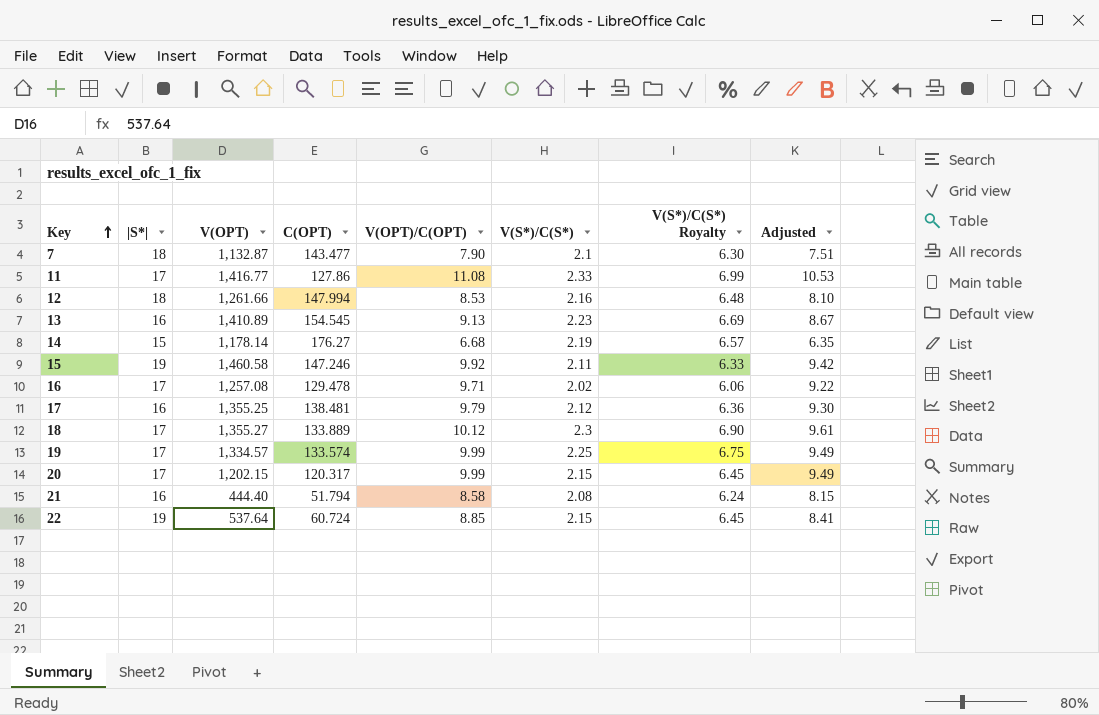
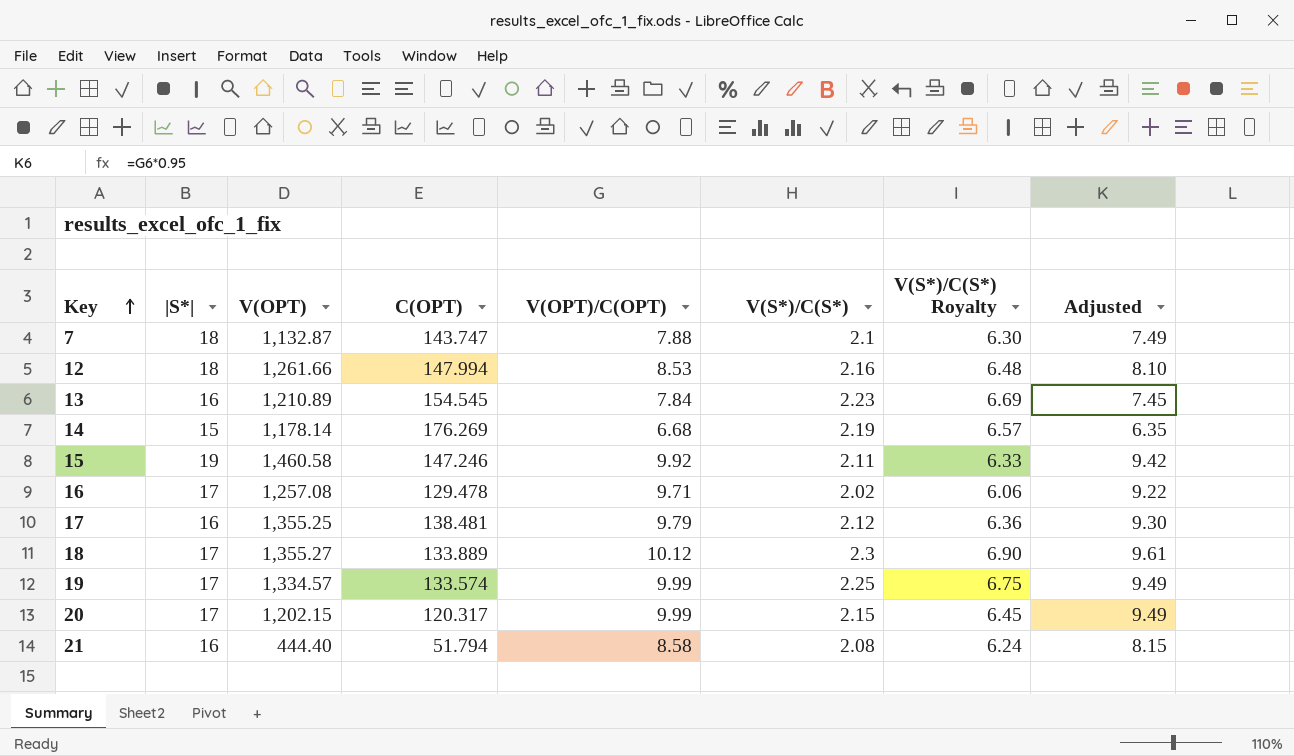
row 11: 17 | 1,416.77 | 127.86 | 11.08 | 2.33 | 6.99 | 10.53 -> none
row 22: 19 | 537.64 | 60.724 | 8.85 | 2.15 | 6.45 | 8.41 -> none
7 | C(OPT): 143.477 -> 143.747
7 | V(OPT)/C(OPT): 7.90 -> 7.88
7 | Adjusted: 7.51 -> 7.49
13 | V(OPT): 1,410.89 -> 1,210.89
13 | V(OPT)/C(OPT): 9.13 -> 7.84
13 | Adjusted: 8.67 -> 7.45
14 | C(OPT): 176.27 -> 176.269

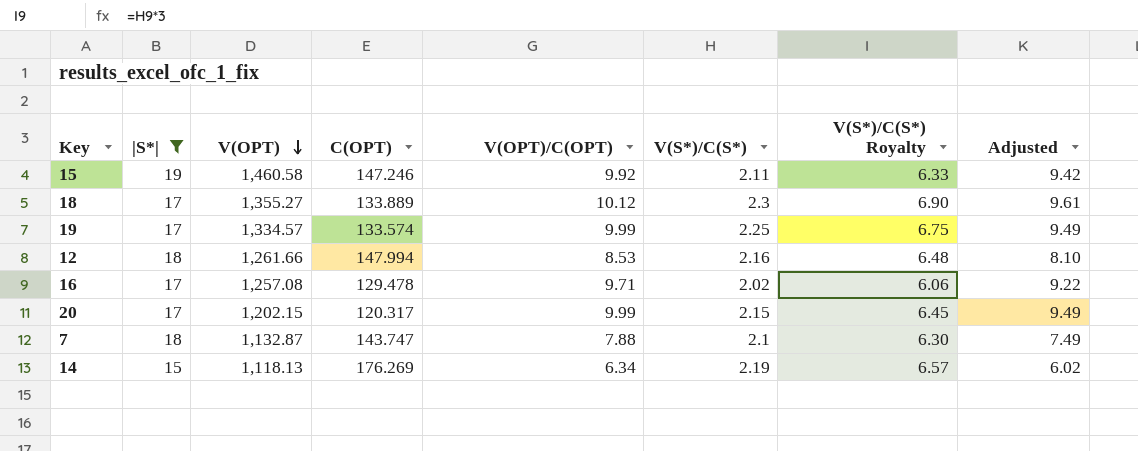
filter: none -> |S*| != 16
row order: Key ascending -> V(OPT) descending
14 | V(OPT): 1,178.14 -> 1,118.13
14 | V(OPT)/C(OPT): 6.68 -> 6.34
14 | Adjusted: 6.35 -> 6.02

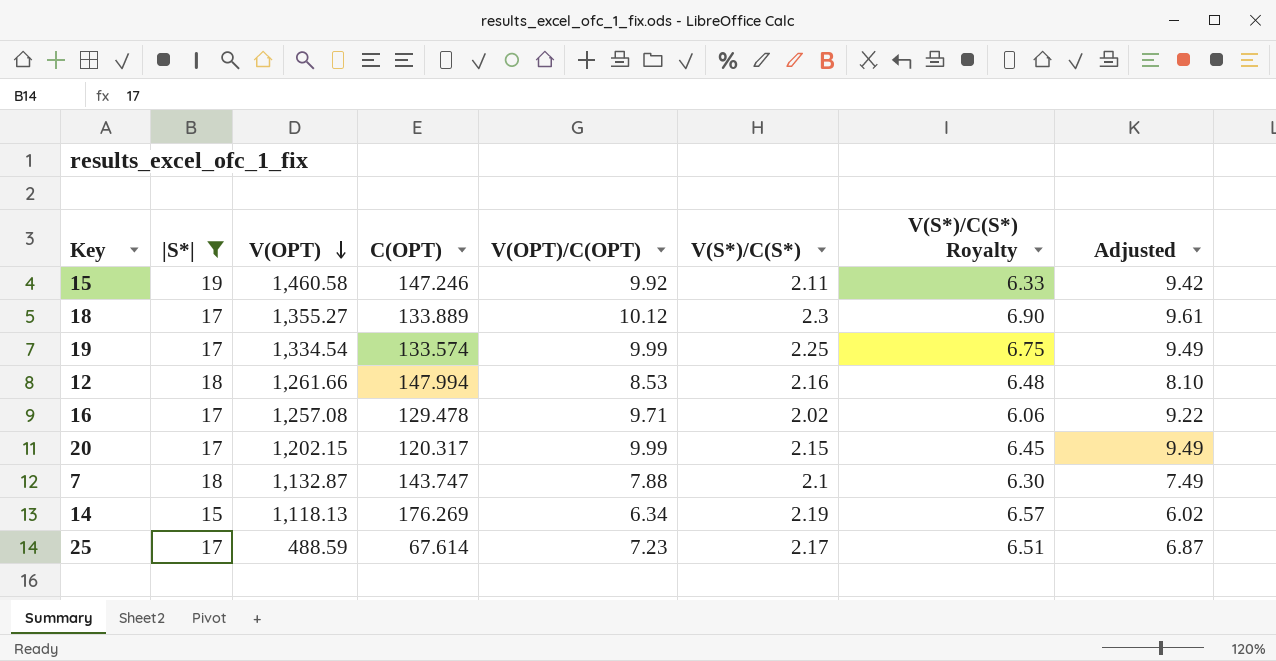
19 | V(OPT): 1,334.57 -> 1,334.54
row 25: none -> 17 | 488.59 | 67.614 | 7.23 | 2.17 | 6.51 | 6.87

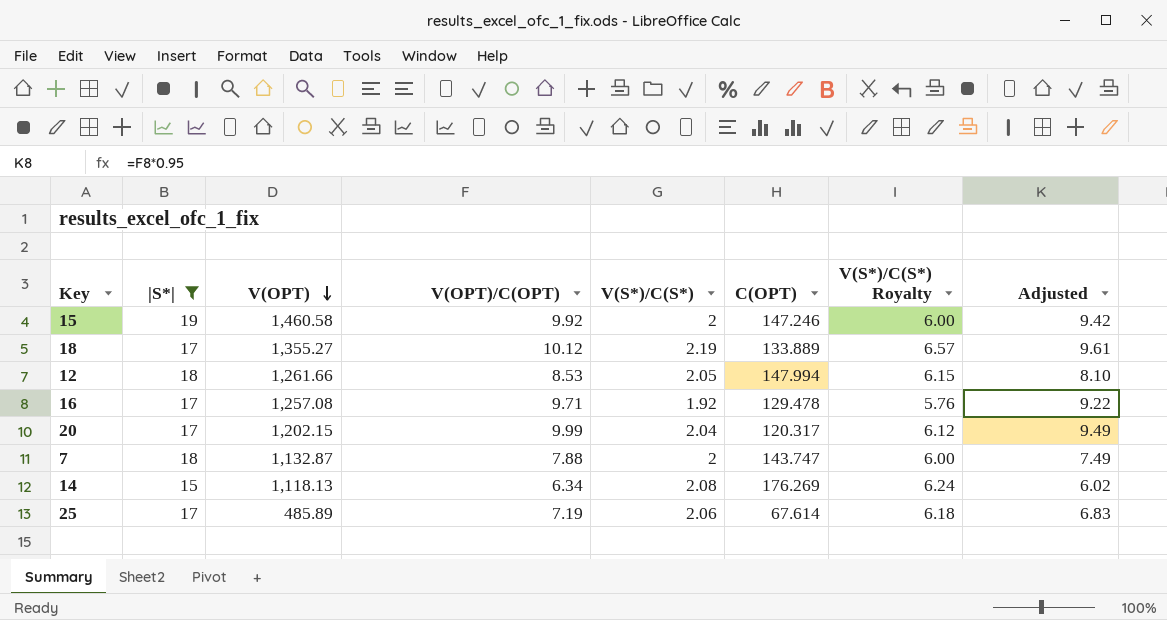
column C(OPT) | position: 4 -> 6
row 19: 17 | 1,334.54 | 133.574 | 9.99 | 2.25 | 6.75 | 9.49 -> none
15 | V(S*)/C(S*): 2.11 -> 2
15 | V(S*)/C(S*) Royalty: 6.33 -> 6.00
18 | V(S*)/C(S*): 2.3 -> 2.19
18 | V(S*)/C(S*) Royalty: 6.90 -> 6.57
12 | V(S*)/C(S*): 2.16 -> 2.05
12 | V(S*)/C(S*) Royalty: 6.48 -> 6.15
16 | V(S*)/C(S*): 2.02 -> 1.92
16 | V(S*)/C(S*) Royalty: 6.06 -> 5.76
20 | V(S*)/C(S*): 2.15 -> 2.04
20 | V(S*)/C(S*) Royalty: 6.45 -> 6.12
7 | V(S*)/C(S*): 2.1 -> 2
7 | V(S*)/C(S*) Royalty: 6.30 -> 6.00
14 | V(S*)/C(S*): 2.19 -> 2.08
14 | V(S*)/C(S*) Royalty: 6.57 -> 6.24
25 | V(OPT): 488.59 -> 485.89
25 | V(OPT)/C(OPT): 7.23 -> 7.19
25 | V(S*)/C(S*): 2.17 -> 2.06
25 | V(S*)/C(S*) Royalty: 6.51 -> 6.18
25 | Adjusted: 6.87 -> 6.83

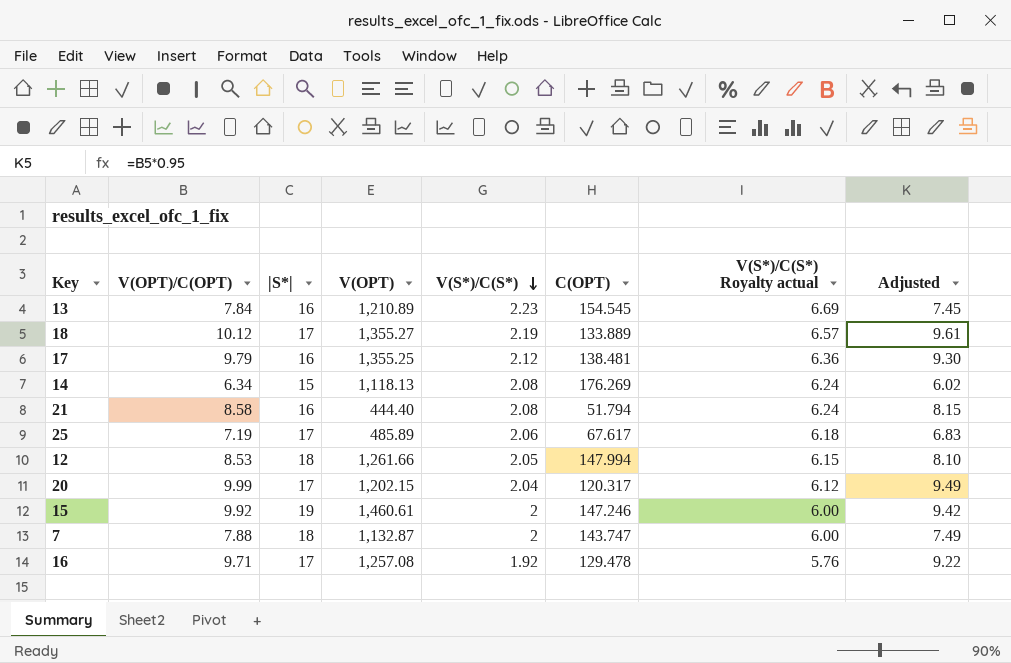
filter: |S*| != 16 -> none
row order: V(OPT) descending -> V(S*)/C(S*) descending
column V(OPT)/C(OPT) | position: 4 -> 2
column name: V(S*)/C(S*) Royalty -> V(S*)/C(S*) Royalty actual
25 | C(OPT): 67.614 -> 67.617
15 | V(OPT): 1,460.58 -> 1,460.61

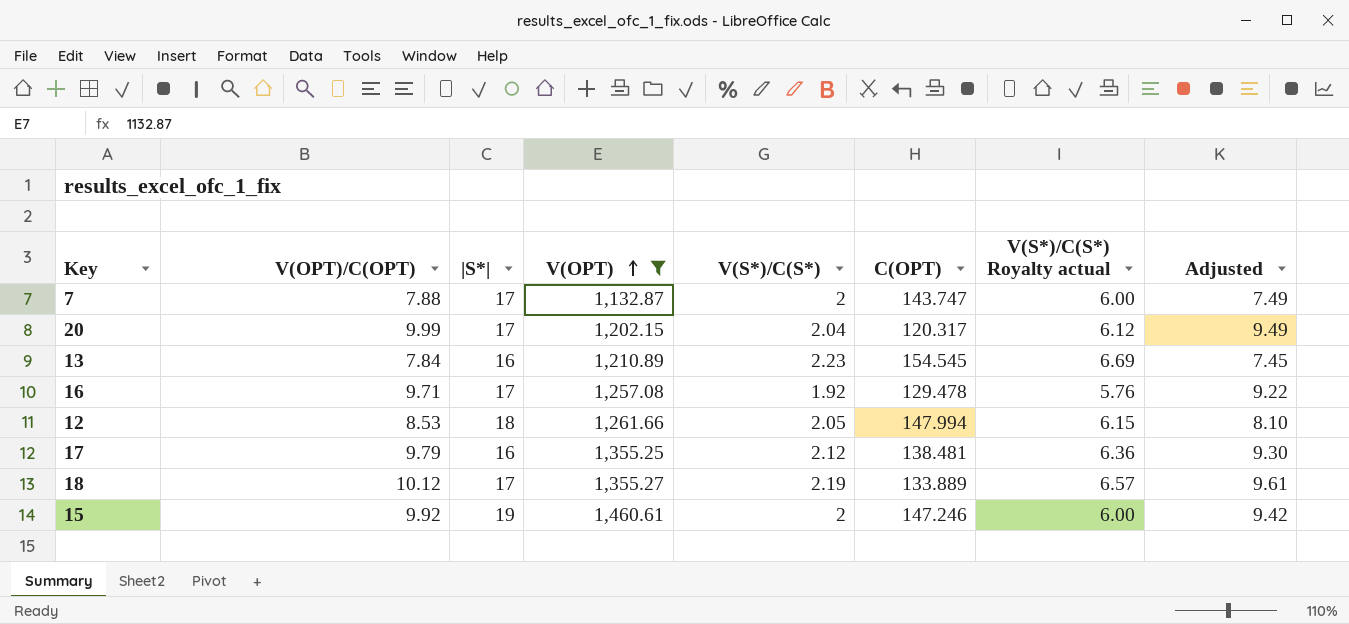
filter: none -> V(OPT) >= 1,132.87
row order: V(S*)/C(S*) descending -> V(OPT) ascending
7 | |S*|: 18 -> 17

